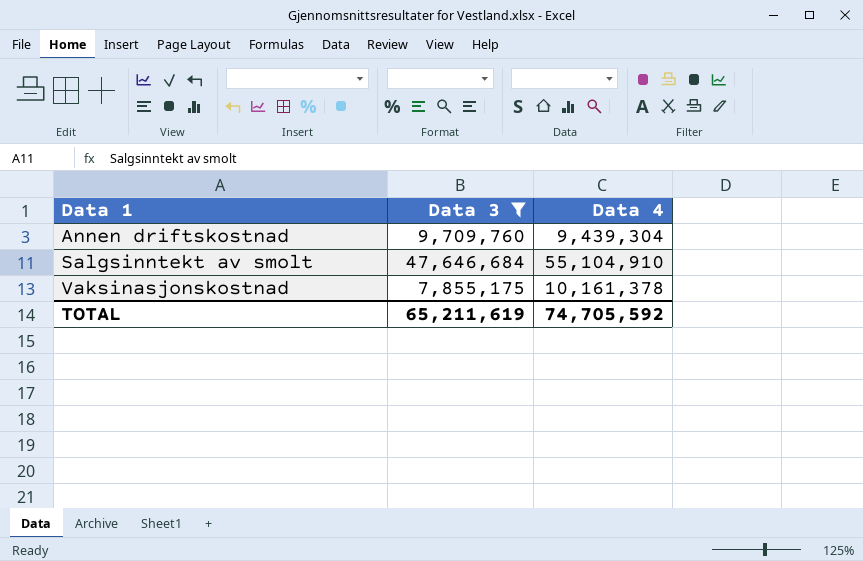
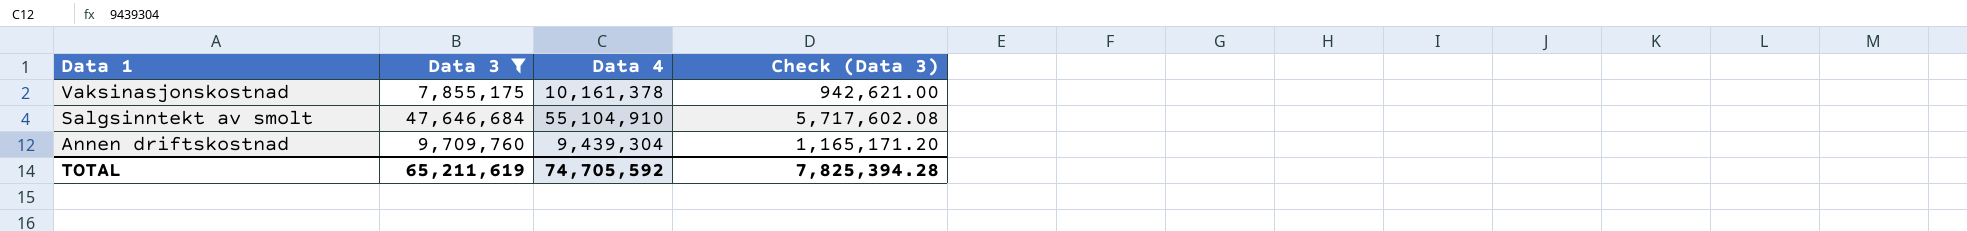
row order: Data 1 ascending -> Data 1 descending
column Check (Data 3) | formula: none -> [Data 3] * 0.12

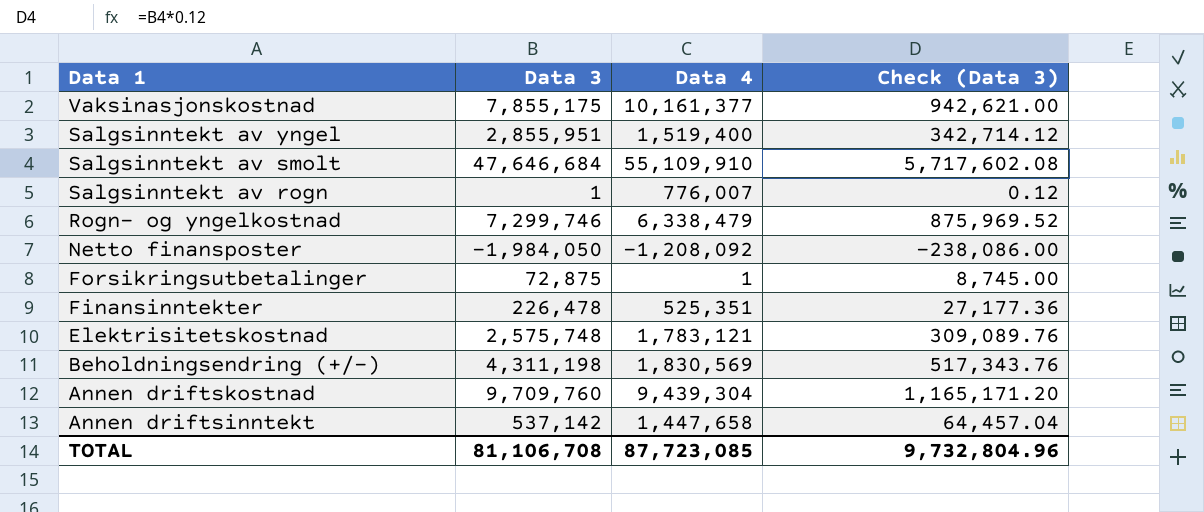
filter: Data 3 >= 7,855,175 -> none
Vaksinasjonskostnad | Data 4: 10,161,378 -> 10,161,377
Salgsinntekt av smolt | Data 4: 55,104,910 -> 55,109,910
TOTAL | Data 3: 65,211,619 -> 81,106,708
TOTAL | Data 4: 74,705,592 -> 87,723,085
TOTAL | Check (Data 3): 7,825,394.28 -> 9,732,804.96

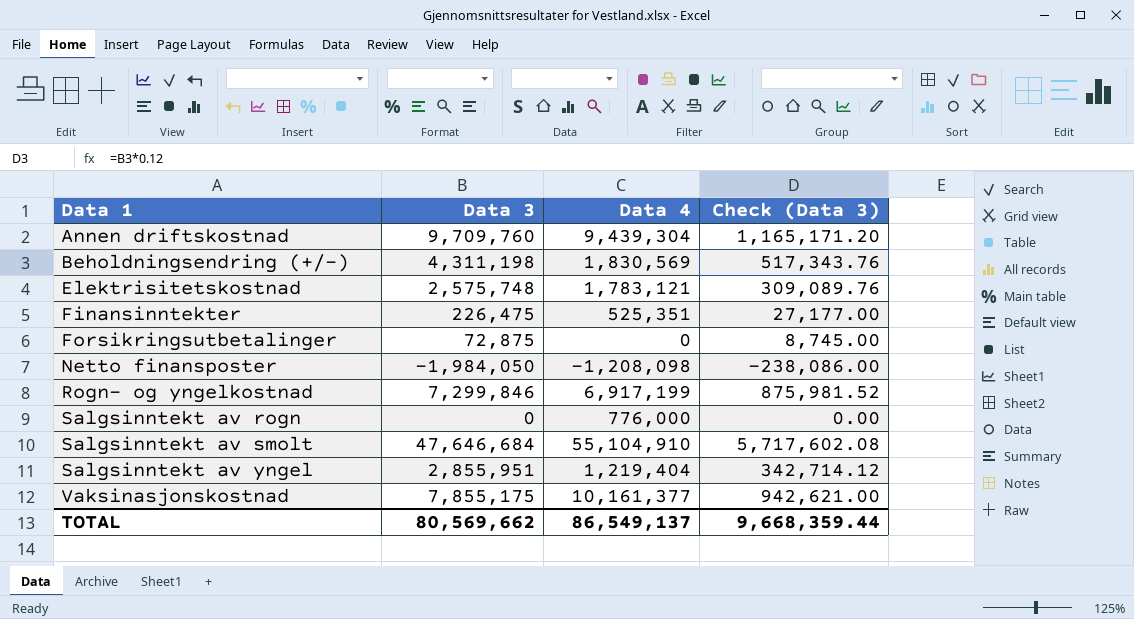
row order: Data 1 descending -> Data 1 ascending
row Annen driftsinntekt: 537,142 | 1,447,658 | 64,457.04 -> none
Finansinntekter | Data 3: 226,478 -> 226,475
Finansinntekter | Check (Data 3): 27,177.36 -> 27,177.00
Forsikringsutbetalinger | Data 4: 1 -> 0
Netto finansposter | Data 4: -1,208,092 -> -1,208,098
Rogn- og yngelkostnad | Data 3: 7,299,746 -> 7,299,846
Rogn- og yngelkostnad | Data 4: 6,338,479 -> 6,917,199
Rogn- og yngelkostnad | Check (Data 3): 875,969.52 -> 875,981.52
Salgsinntekt av rogn | Data 3: 1 -> 0
Salgsinntekt av rogn | Data 4: 776,007 -> 776,000
Salgsinntekt av rogn | Check (Data 3): 0.12 -> 0.00
Salgsinntekt av smolt | Data 4: 55,109,910 -> 55,104,910
Salgsinntekt av yngel | Data 4: 1,519,400 -> 1,219,404
TOTAL | Data 3: 81,106,708 -> 80,569,662
TOTAL | Data 4: 87,723,085 -> 86,549,137
TOTAL | Check (Data 3): 9,732,804.96 -> 9,668,359.44

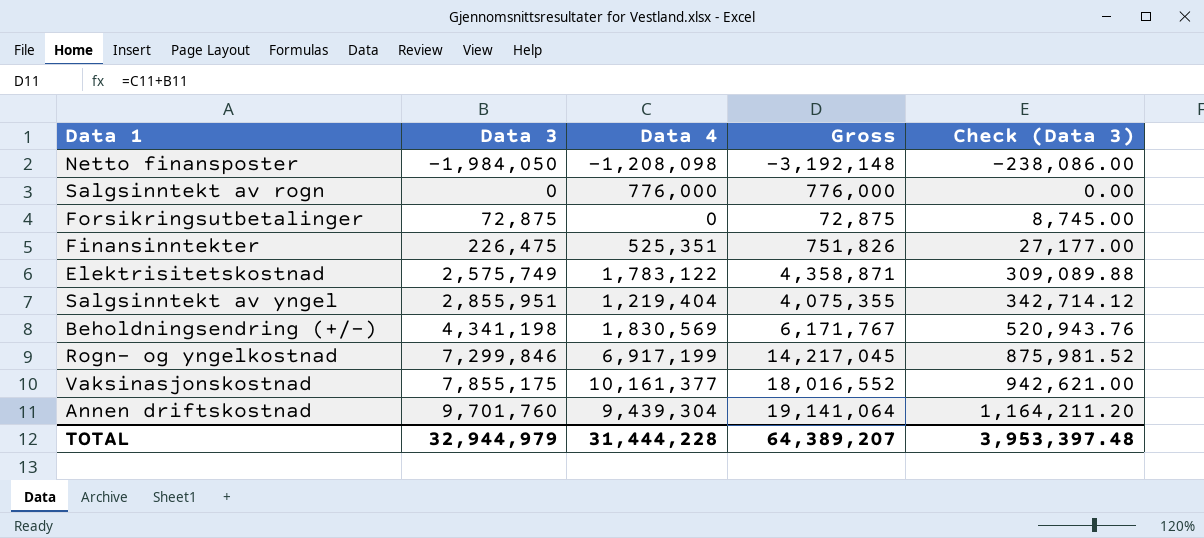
row order: Data 1 ascending -> Data 3 ascending
column Gross | formula: none -> [Data 3] + [Data 4]
row Salgsinntekt av smolt: 47,646,684 | 55,104,910 | 5,717,602.08 -> none
Elektrisitetskostnad | Data 3: 2,575,748 -> 2,575,749
Elektrisitetskostnad | Data 4: 1,783,121 -> 1,783,122
Elektrisitetskostnad | Check (Data 3): 309,089.76 -> 309,089.88
Beholdningsendring (+/-) | Data 3: 4,311,198 -> 4,341,198
Beholdningsendring (+/-) | Check (Data 3): 517,343.76 -> 520,943.76
Annen driftskostnad | Data 3: 9,709,760 -> 9,701,760
Annen driftskostnad | Check (Data 3): 1,165,171.20 -> 1,164,211.20
TOTAL | Data 3: 80,569,662 -> 32,944,979
TOTAL | Data 4: 86,549,137 -> 31,444,228
TOTAL | Check (Data 3): 9,668,359.44 -> 3,953,397.48

